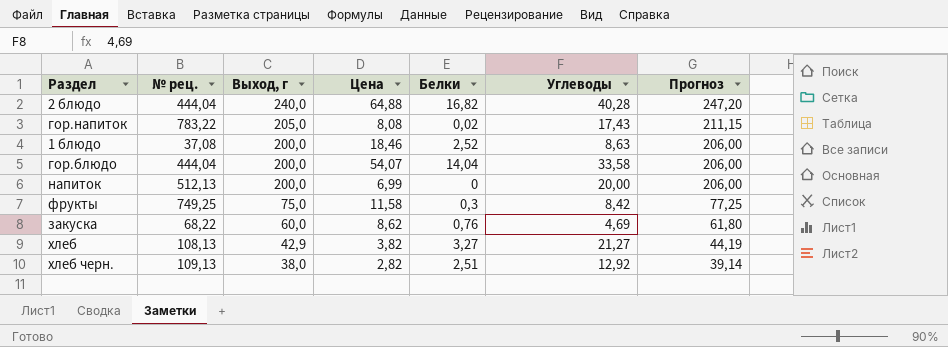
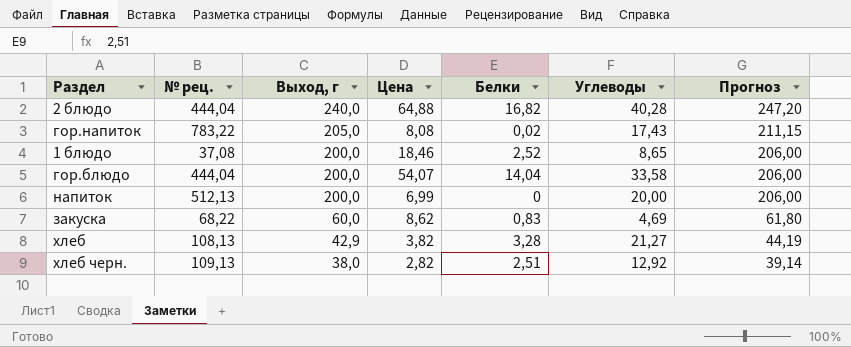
row фрукты: 749,25 | 75,0 | 11,58 | 0,3 | 8,42 | 77,25 -> none
1 блюдо | Углеводы: 8,63 -> 8,65
закуска | Белки: 0,76 -> 0,83
хлеб | Белки: 3,27 -> 3,28

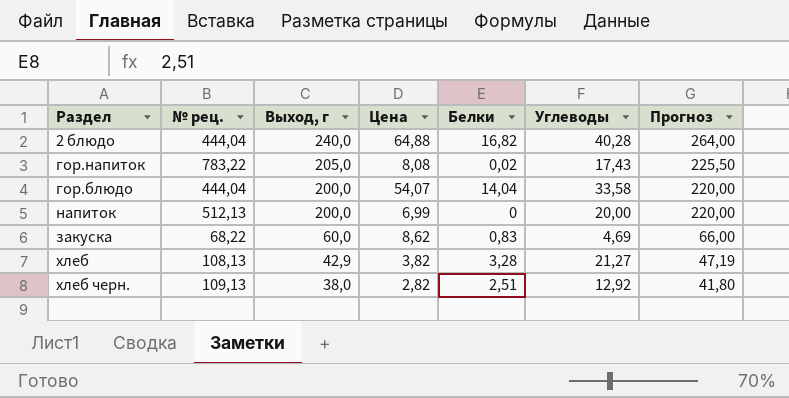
column Прогноз | formula: [Выход, г] * 1,03 -> [Выход, г] * 1,1
row 1 блюдо: 37,08 | 200,0 | 18,46 | 2,52 | 8,65 | 206,00 -> none

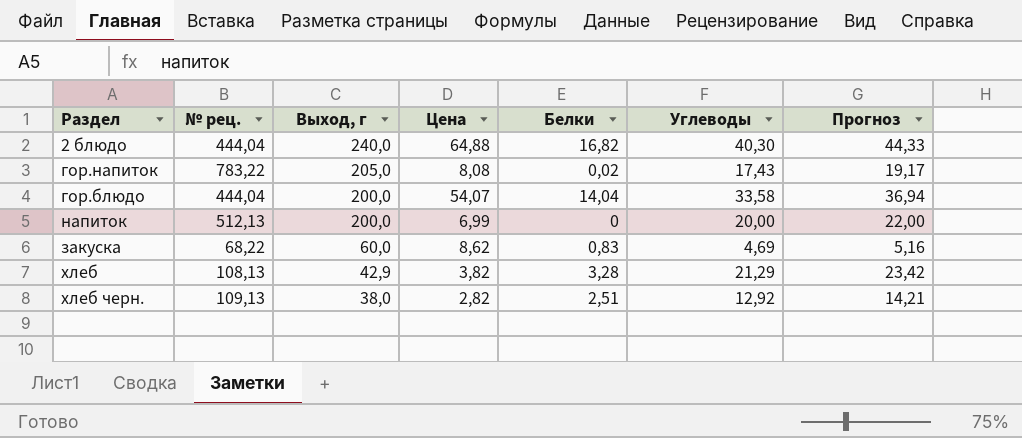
column Прогноз | formula: [Выход, г] * 1,1 -> [Углеводы] * 1,1
2 блюдо | Углеводы: 40,28 -> 40,30
хлеб | Углеводы: 21,27 -> 21,29

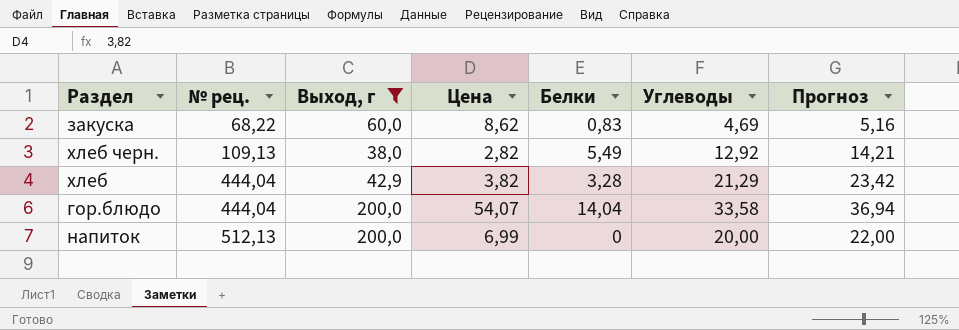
filter: none -> Выход, г <= 200,0
row order: Выход, г descending -> № рец. ascending
хлеб черн. | Белки: 2,51 -> 5,49
хлеб | № рец.: 108,13 -> 444,04

